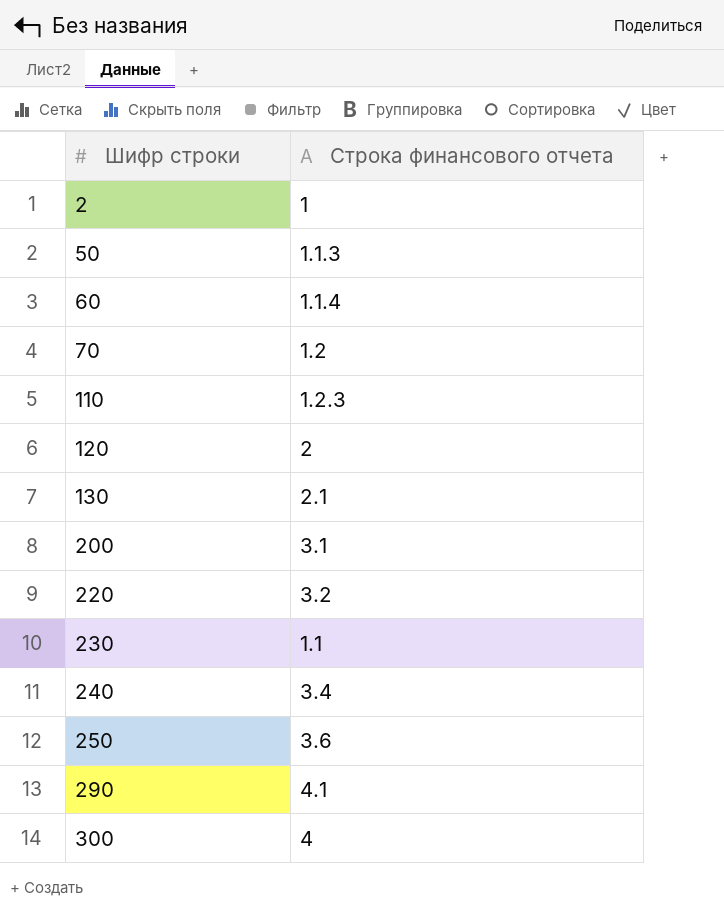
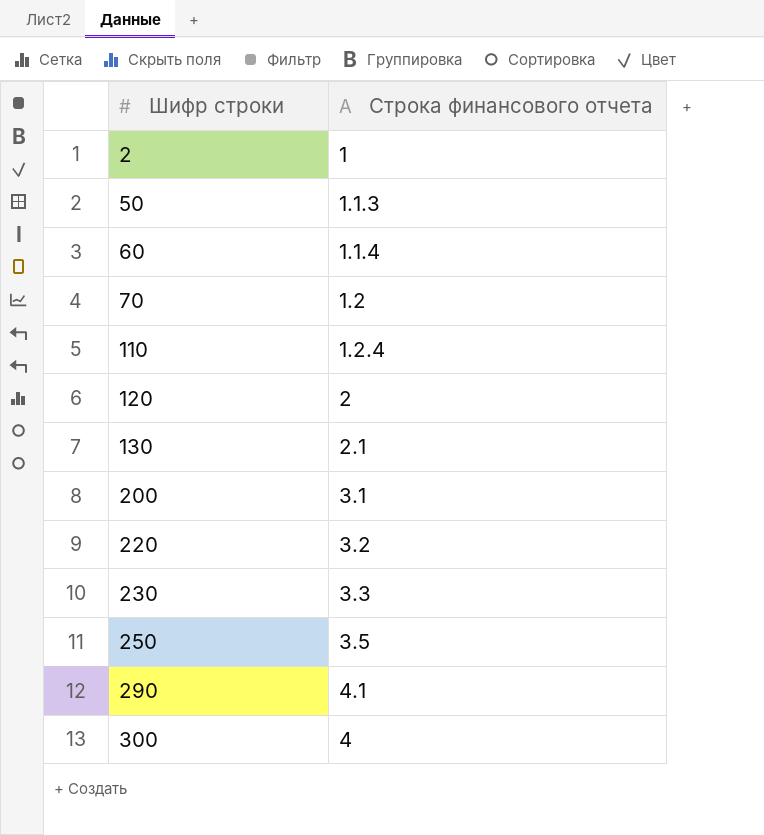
row 240: 3.4 -> none
110 | Строка финансового отчета: 1.2.3 -> 1.2.4
230 | Строка финансового отчета: 1.1 -> 3.3
250 | Строка финансового отчета: 3.6 -> 3.5

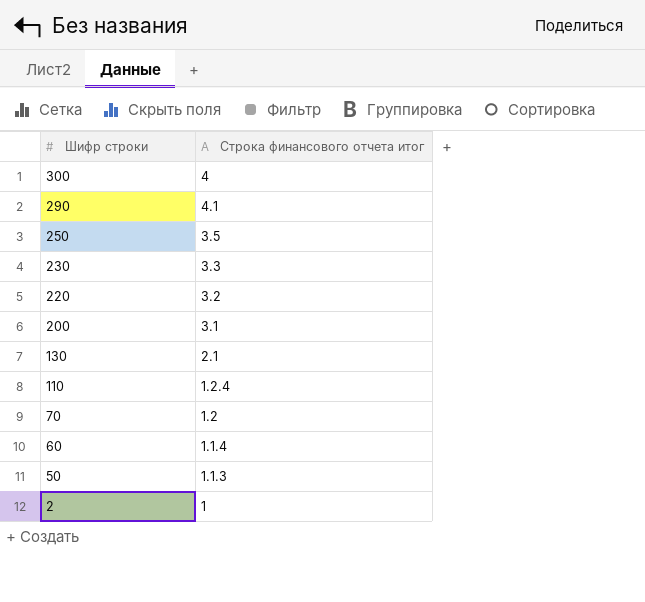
row order: Шифр строки ascending -> Шифр строки descending
column name: Строка финансового отчета -> Строка финансового отчета итог
row 120: 2 -> none

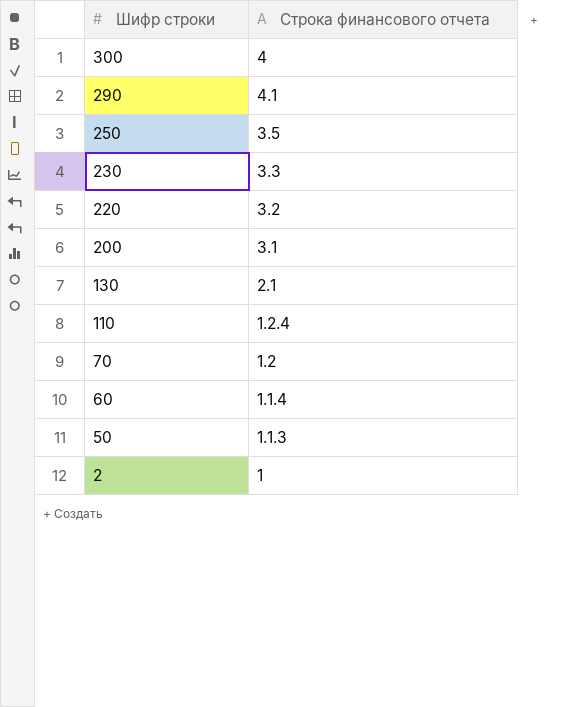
column name: Строка финансового отчета итог -> Строка финансового отчета

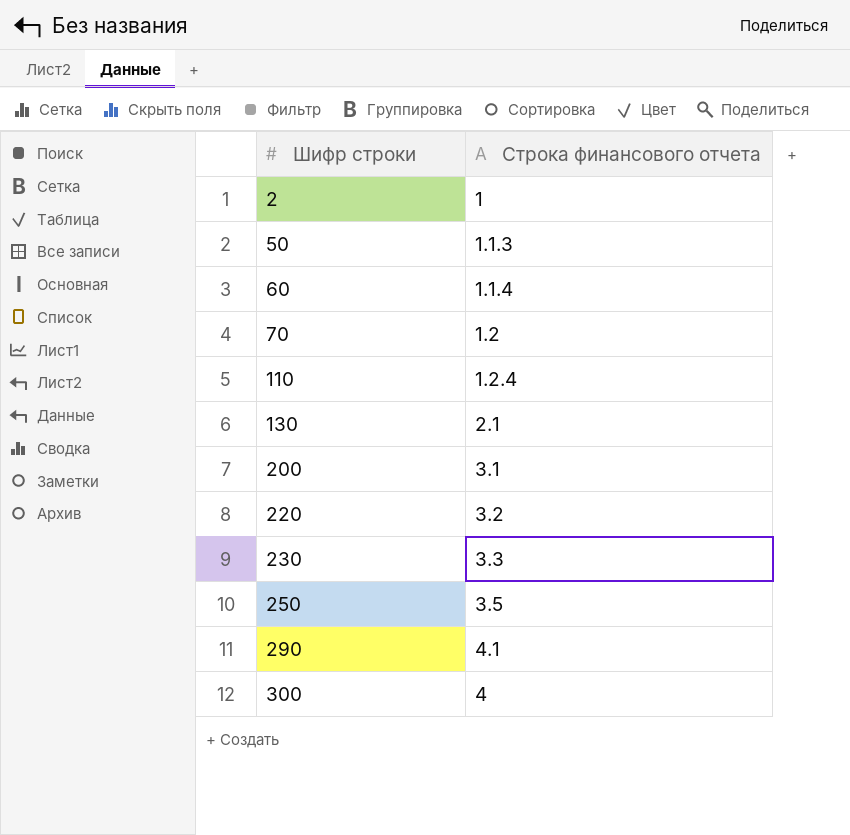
row order: Шифр строки descending -> Шифр строки ascending

